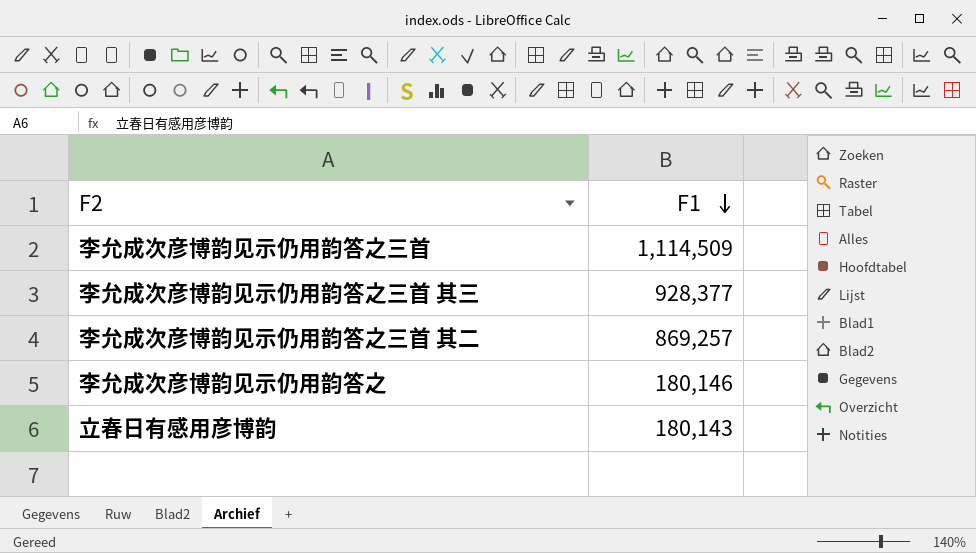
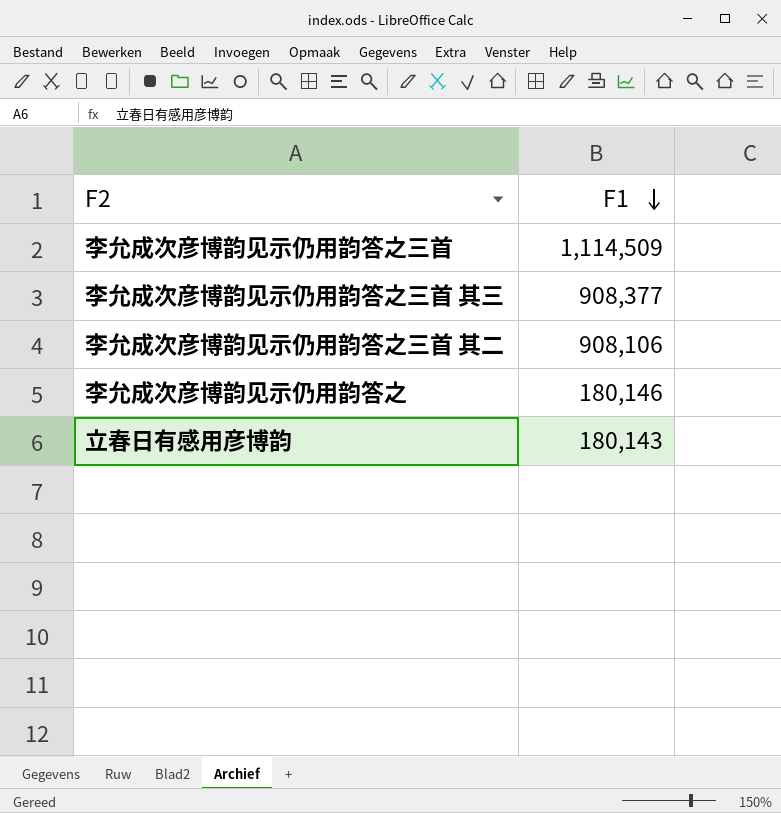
李允成次彦博韵见示仍用韵答之三首 其三 | F1: 928,377 -> 908,377
李允成次彦博韵见示仍用韵答之三首 其二 | F1: 869,257 -> 908,106

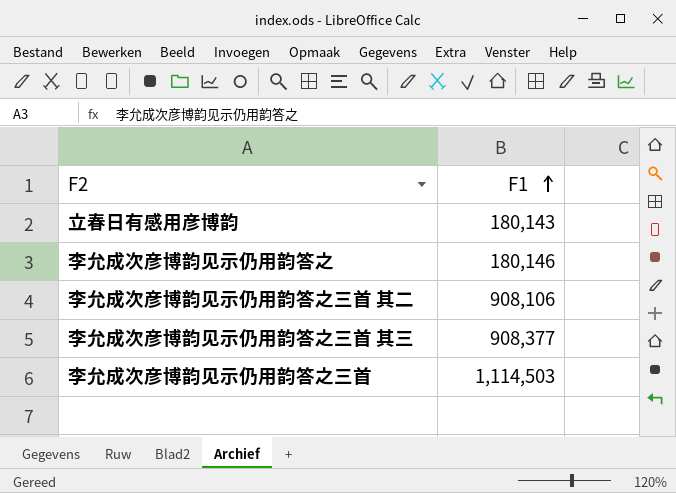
row order: F1 descending -> F1 ascending
李允成次彦博韵见示仍用韵答之三首 | F1: 1,114,509 -> 1,114,503

